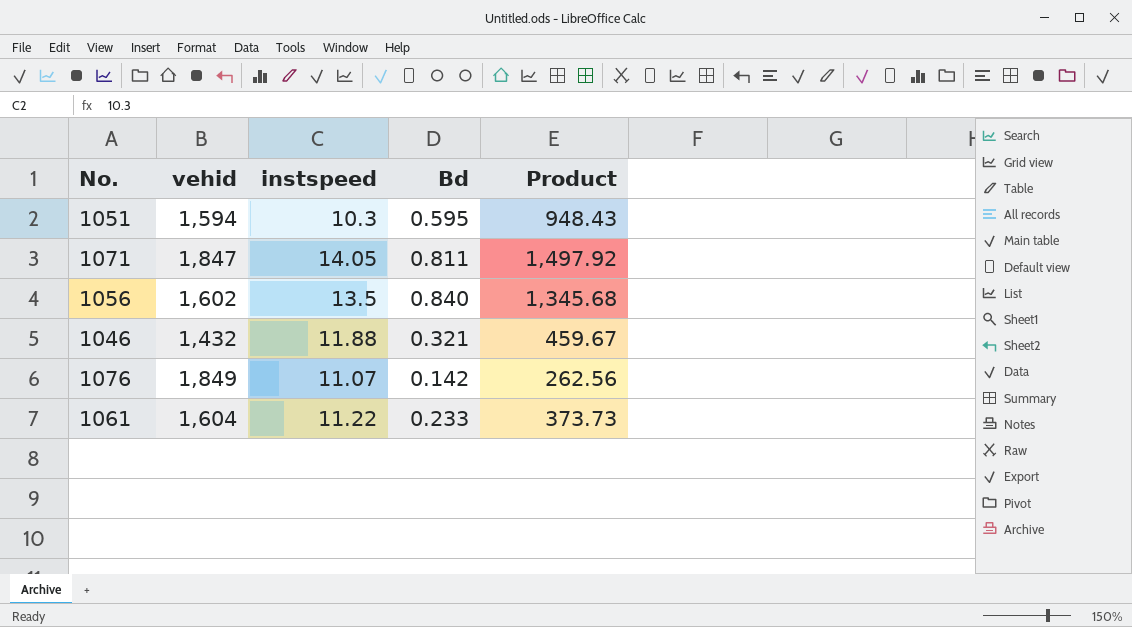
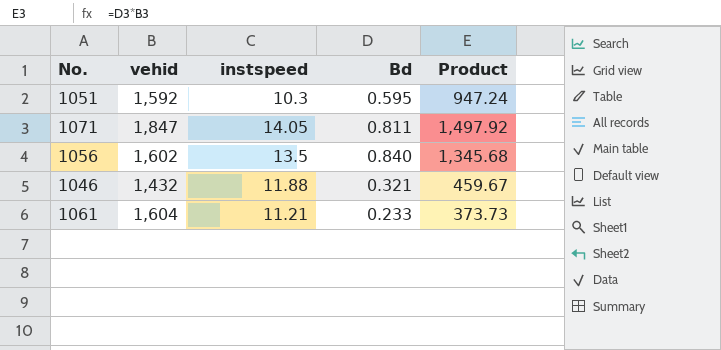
row 1076: 1,849 | 11.07 | 0.142 | 262.56 -> none
1051 | vehid: 1,594 -> 1,592
1051 | Product: 948.43 -> 947.24
1061 | instspeed: 11.22 -> 11.21

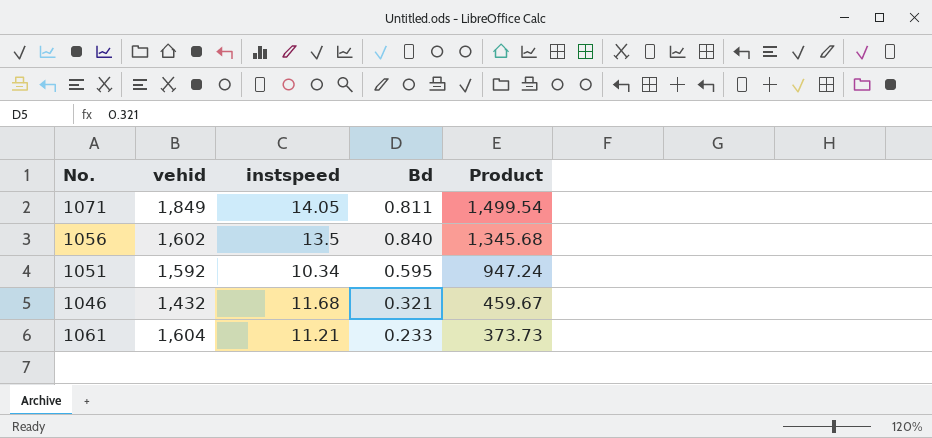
row order: none -> Product descending
1071 | vehid: 1,847 -> 1,849
1071 | Product: 1,497.92 -> 1,499.54
1051 | instspeed: 10.3 -> 10.34
1046 | instspeed: 11.88 -> 11.68

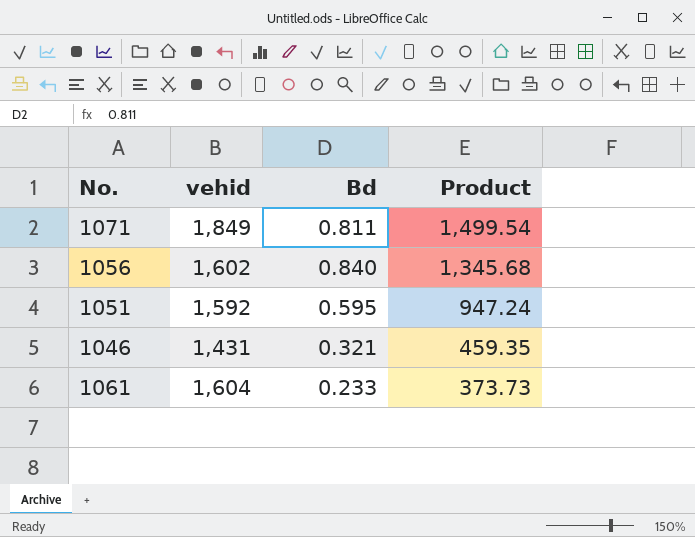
column instspeed | position: 3 -> none
1046 | vehid: 1,432 -> 1,431
1046 | Product: 459.67 -> 459.35

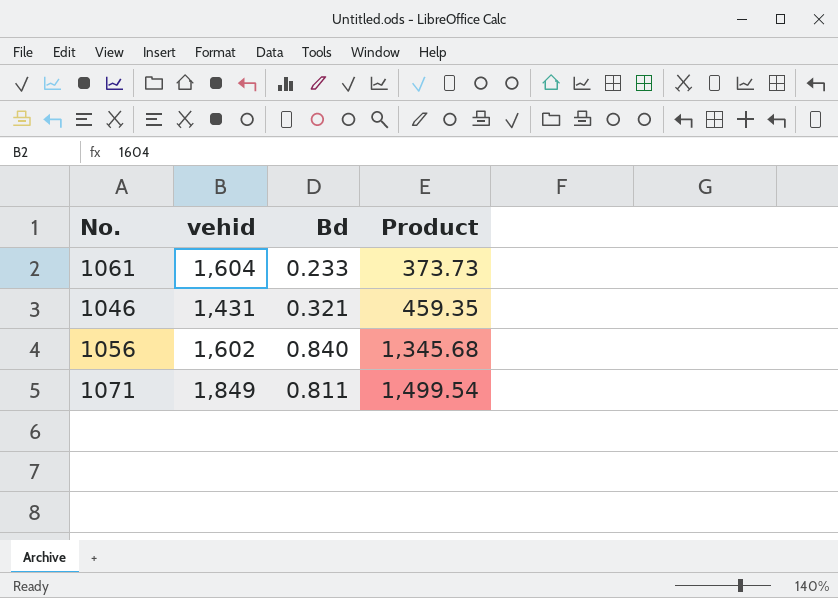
row order: Product descending -> Product ascending
row 1051: 1,592 | 0.595 | 947.24 -> none

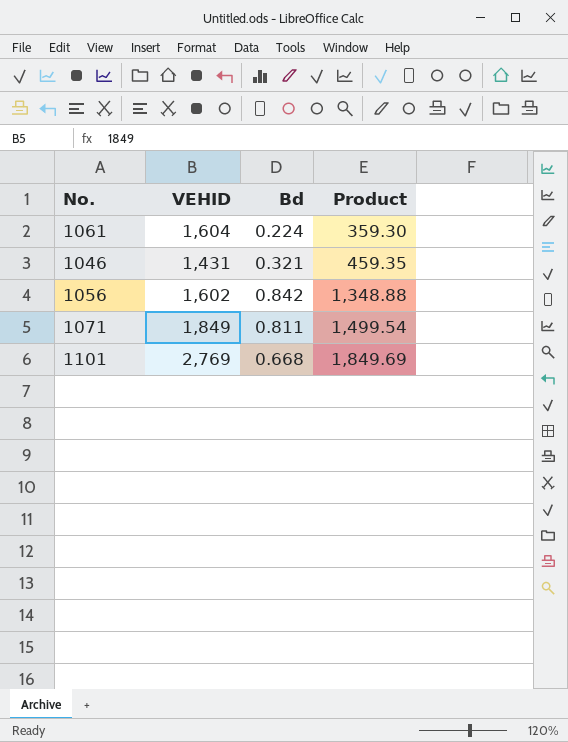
column name: vehid -> VEHID
1061 | Bd: 0.233 -> 0.224
1061 | Product: 373.73 -> 359.30
1056 | Bd: 0.840 -> 0.842
1056 | Product: 1,345.68 -> 1,348.88
row 1101: none -> 2,769 | 0.668 | 1,849.69

